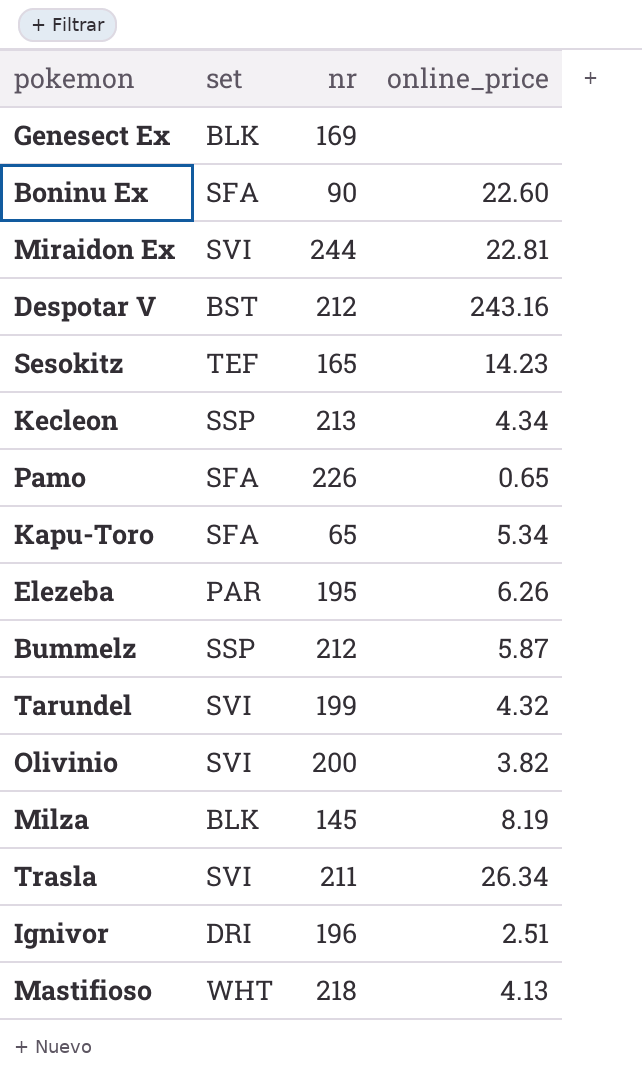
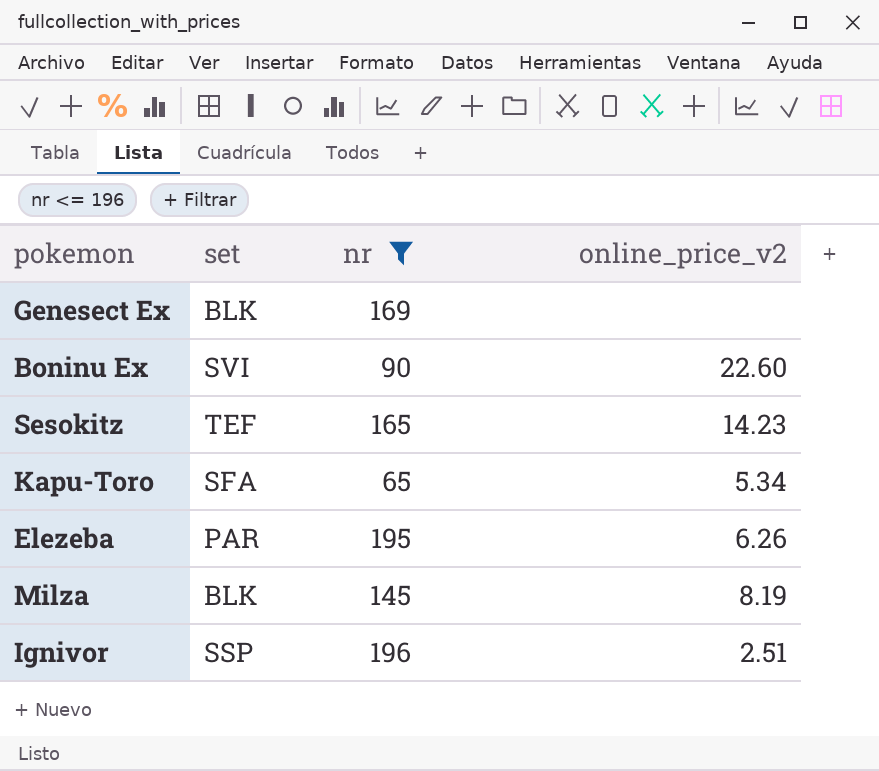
filter: none -> nr <= 196
column name: online_price -> online_price_v2
Boninu Ex | set: SFA -> SVI
Ignivor | set: DRI -> SSP

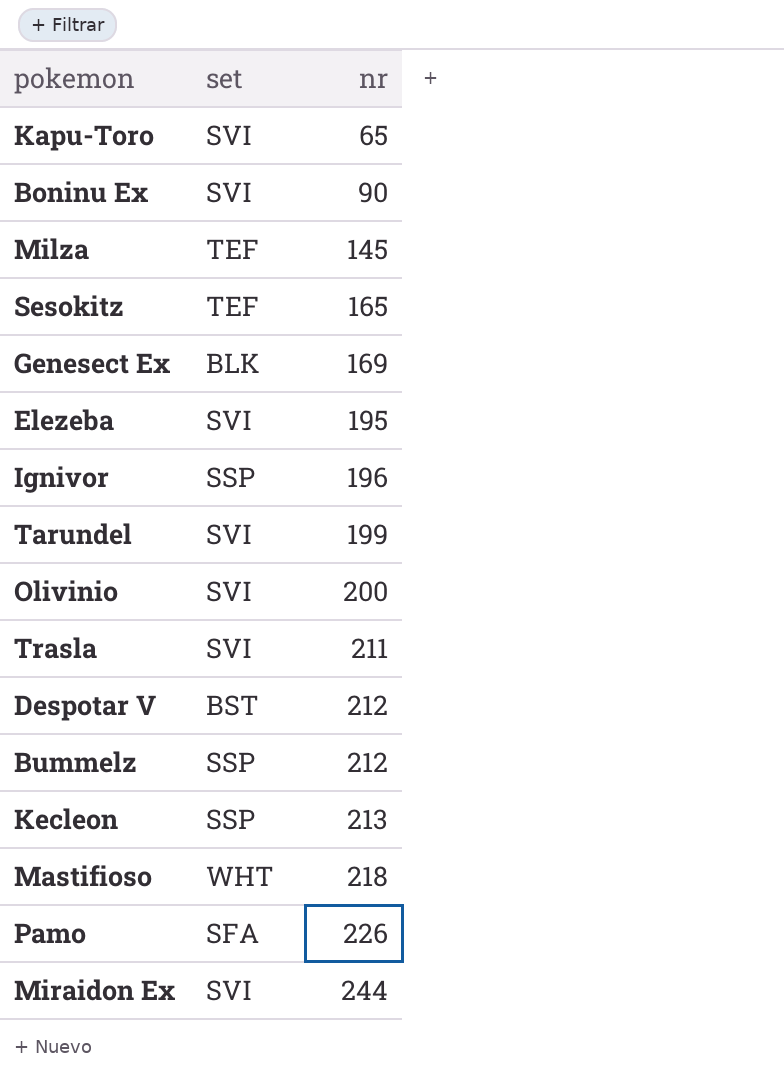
filter: nr <= 196 -> none
row order: none -> nr ascending
column online_price_v2 | position: 4 -> none
Kapu-Toro | set: SFA -> SVI
Milza | set: BLK -> TEF
Elezeba | set: PAR -> SVI

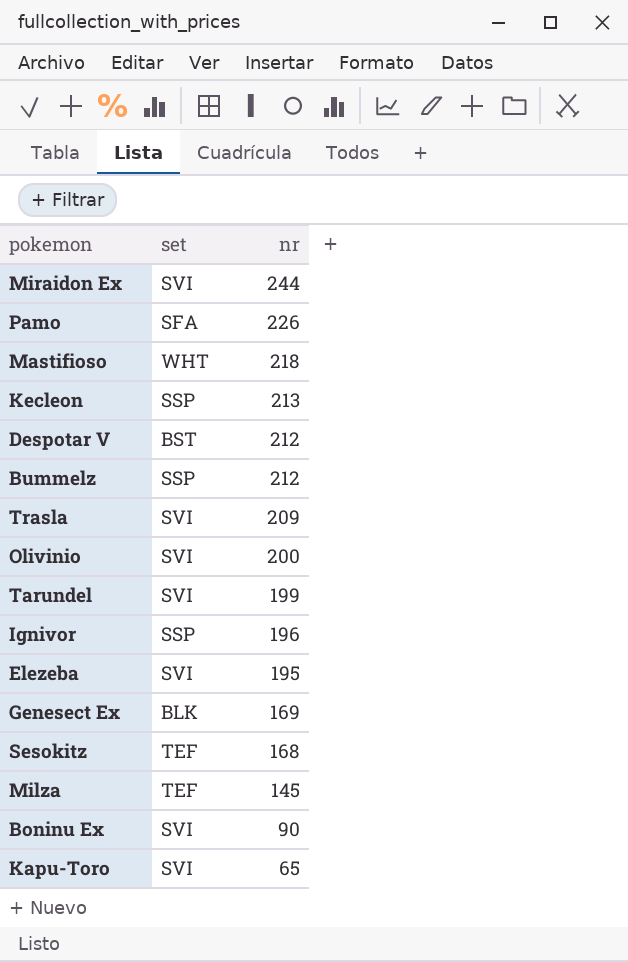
row order: nr ascending -> nr descending
Trasla | nr: 211 -> 209
Sesokitz | nr: 165 -> 168

